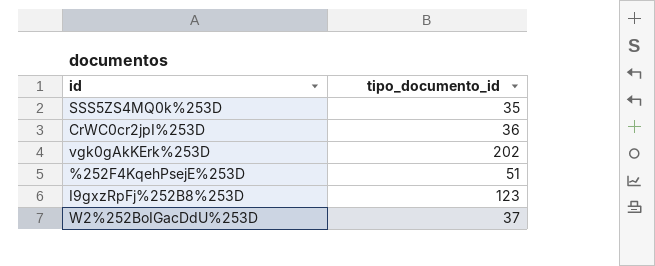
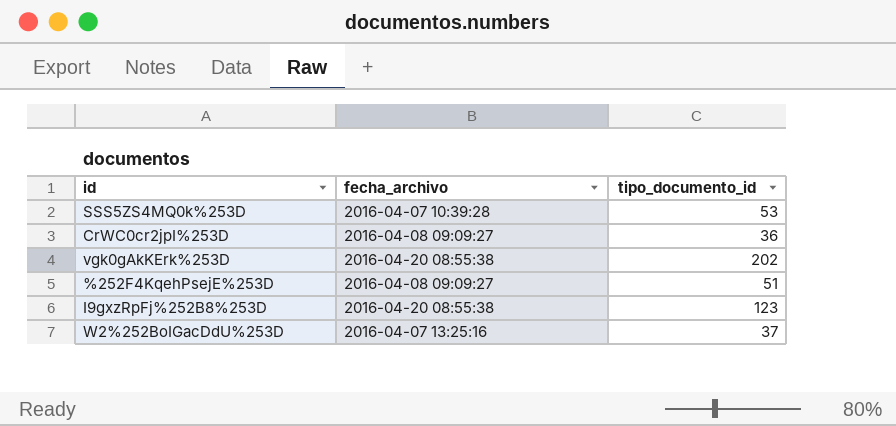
column fecha_archivo | position: none -> 2
SSS5ZS4MQ0k%253D | tipo_documento_id: 35 -> 53

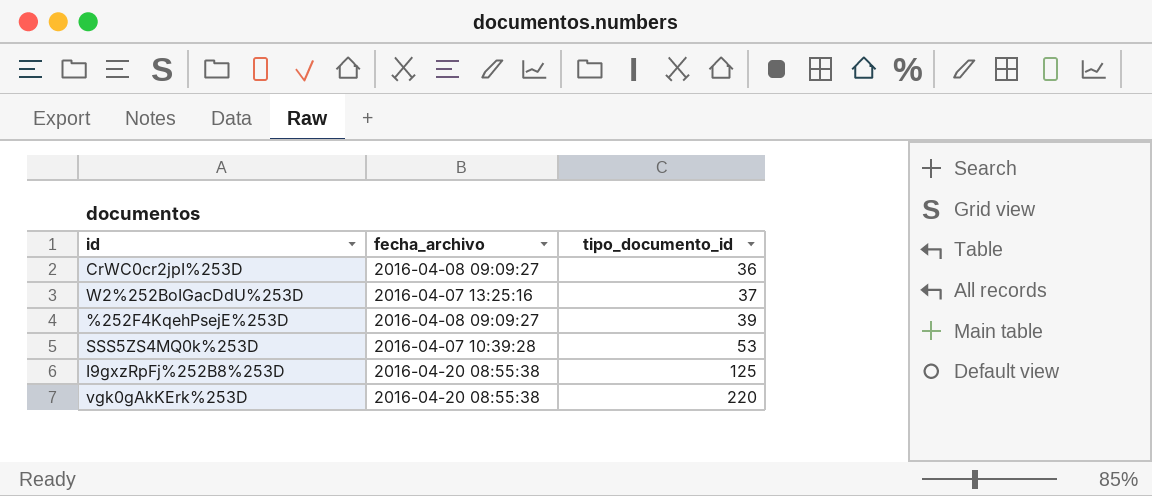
row order: none -> tipo_documento_id ascending
%252F4KqehPsejE%253D | tipo_documento_id: 51 -> 39
I9gxzRpFj%252B8%253D | tipo_documento_id: 123 -> 125
vgk0gAkKErk%253D | tipo_documento_id: 202 -> 220

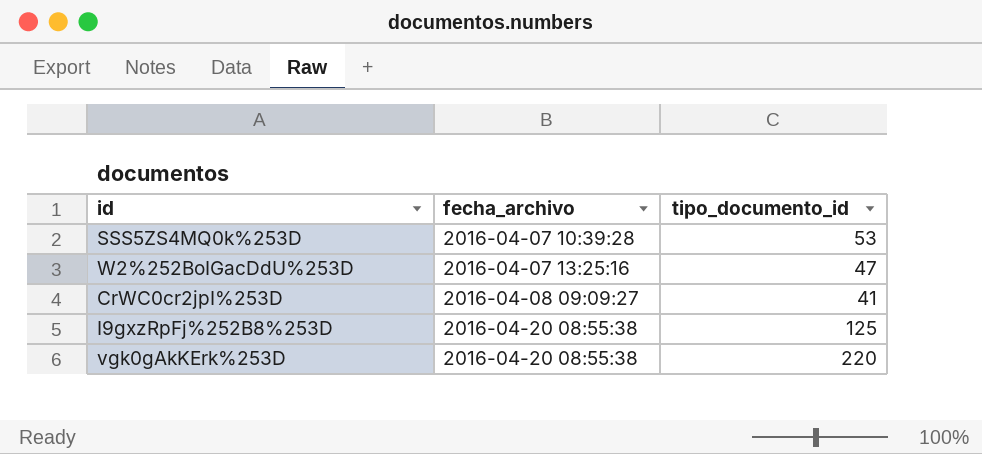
row order: tipo_documento_id ascending -> fecha_archivo ascending
row %252F4KqehPsejE%253D: 2016-04-08 09:09:27 | 39 -> none
W2%252BoIGacDdU%253D | tipo_documento_id: 37 -> 47
CrWC0cr2jpI%253D | tipo_documento_id: 36 -> 41

